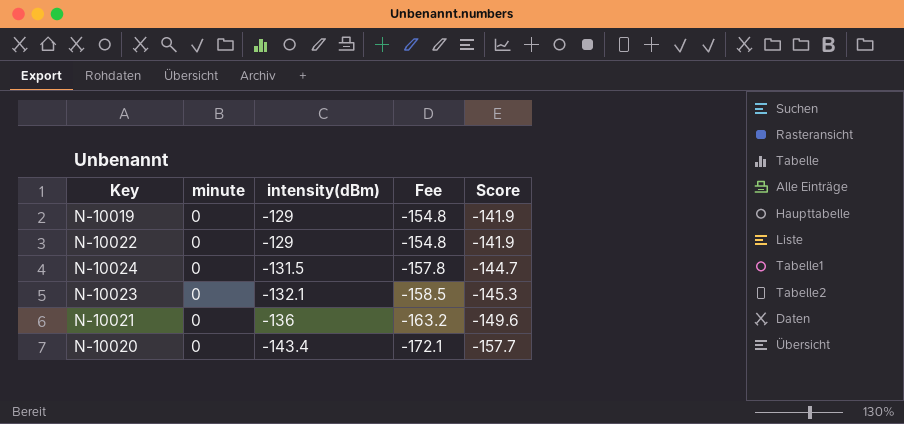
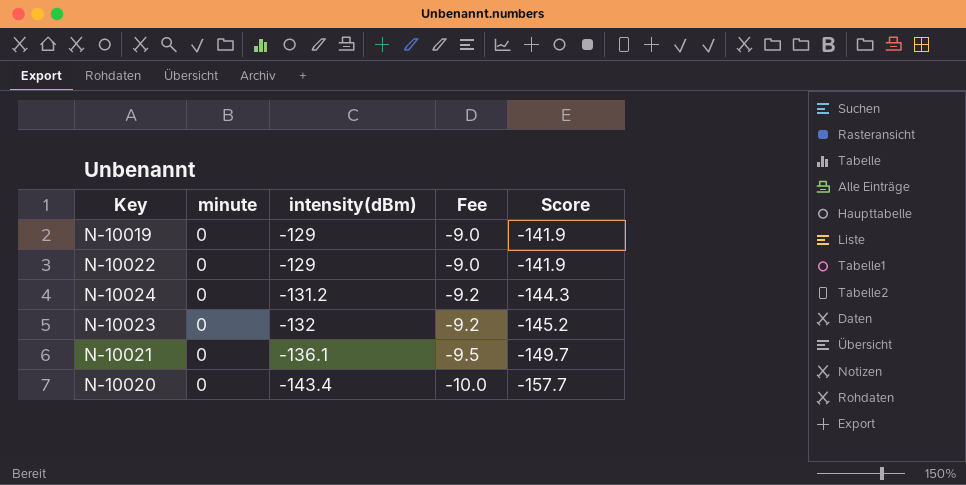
column Fee | formula: [intensity(dBm)] * 1.2 -> [intensity(dBm)] * 0.07
N-10024 | intensity(dBm): -131.5 -> -131.2
N-10024 | Score: -144.7 -> -144.3
N-10023 | intensity(dBm): -132.1 -> -132
N-10023 | Score: -145.3 -> -145.2
N-10021 | intensity(dBm): -136 -> -136.1
N-10021 | Score: -149.6 -> -149.7

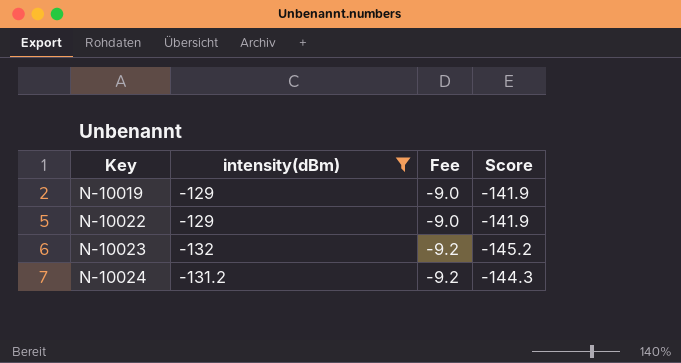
filter: none -> intensity(dBm) >= -132
row order: intensity(dBm) descending -> Key ascending
column minute | position: 2 -> none

